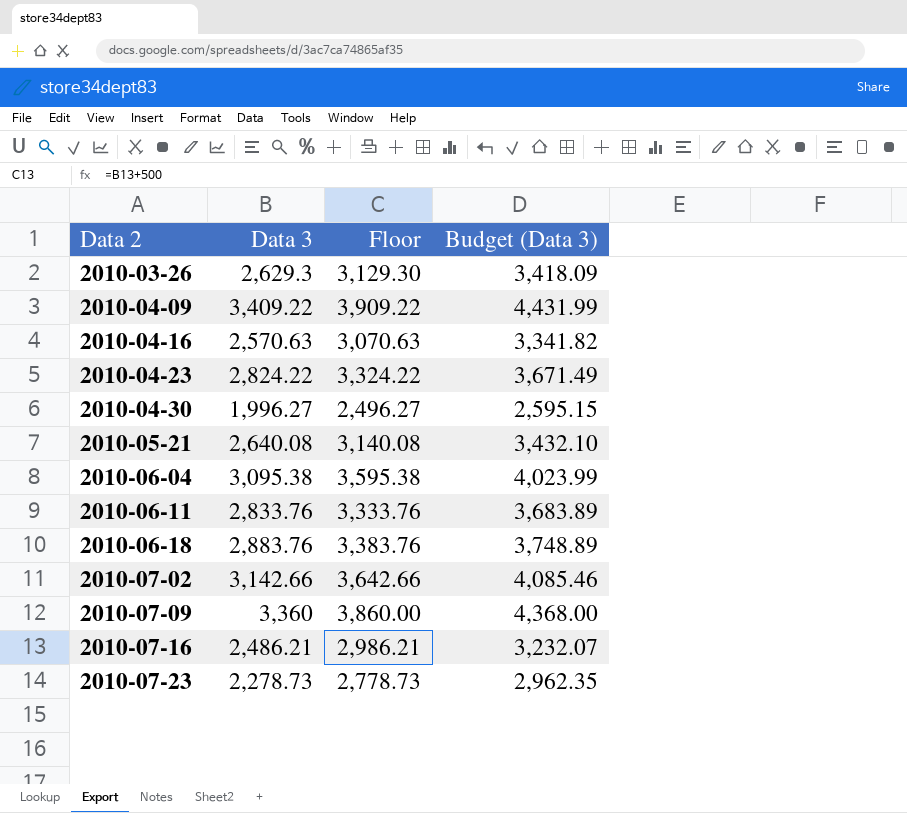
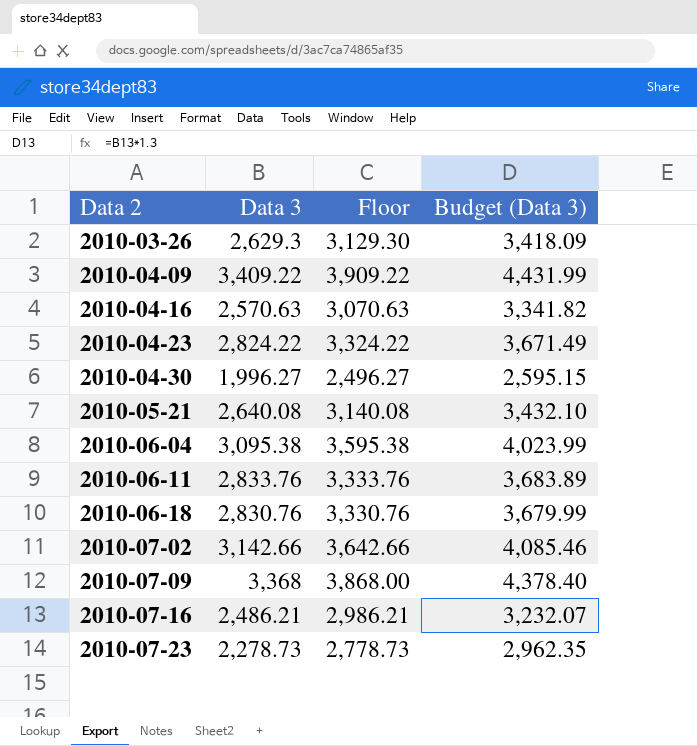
2010-06-18 | Data 3: 2,883.76 -> 2,830.76
2010-06-18 | Floor: 3,383.76 -> 3,330.76
2010-06-18 | Budget (Data 3): 3,748.89 -> 3,679.99
2010-07-09 | Data 3: 3,360 -> 3,368
2010-07-09 | Floor: 3,860.00 -> 3,868.00
2010-07-09 | Budget (Data 3): 4,368.00 -> 4,378.40

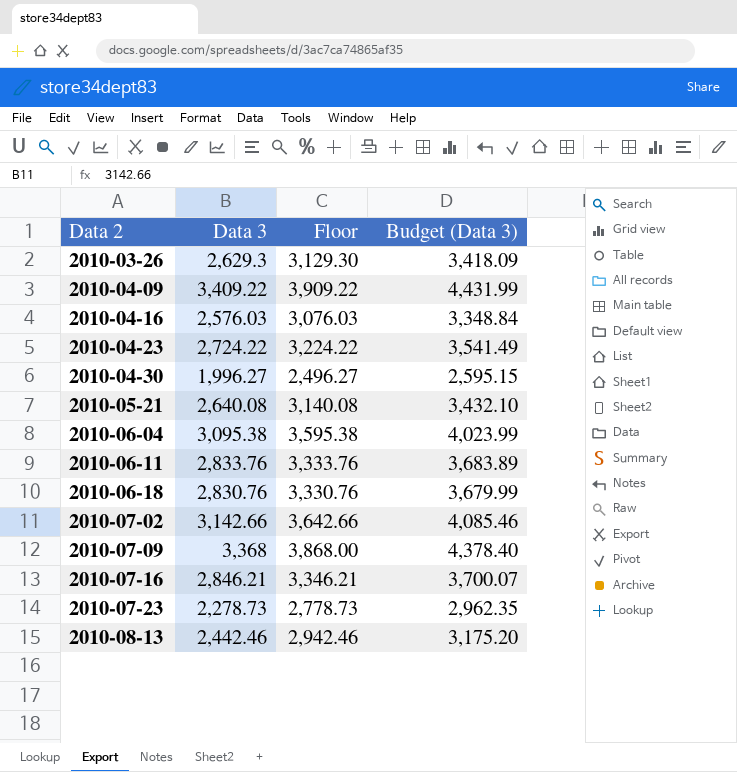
2010-04-16 | Data 3: 2,570.63 -> 2,576.03
2010-04-16 | Floor: 3,070.63 -> 3,076.03
2010-04-16 | Budget (Data 3): 3,341.82 -> 3,348.84
2010-04-23 | Data 3: 2,824.22 -> 2,724.22
2010-04-23 | Floor: 3,324.22 -> 3,224.22
2010-04-23 | Budget (Data 3): 3,671.49 -> 3,541.49
2010-07-16 | Data 3: 2,486.21 -> 2,846.21
2010-07-16 | Floor: 2,986.21 -> 3,346.21
2010-07-16 | Budget (Data 3): 3,232.07 -> 3,700.07
row 2010-08-13: none -> 2,442.46 | 2,942.46 | 3,175.20

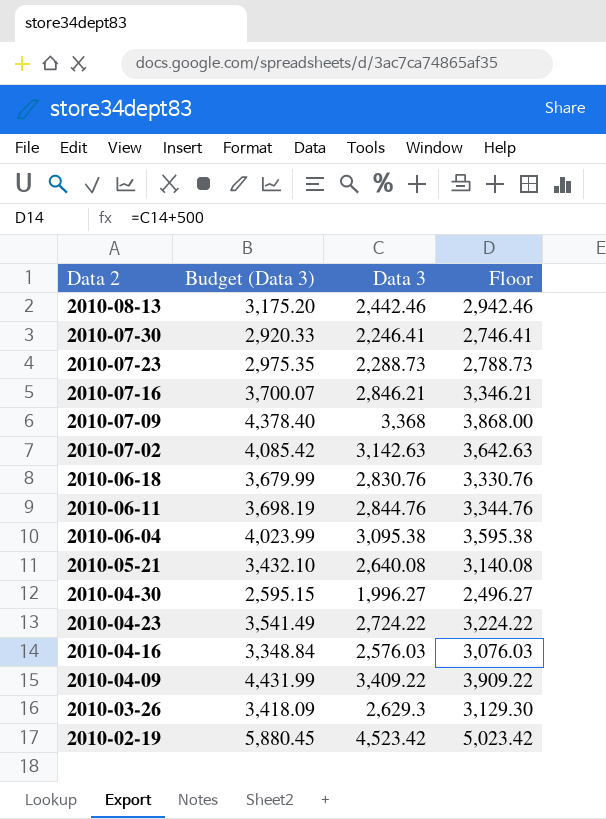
row order: Data 2 ascending -> Data 2 descending
column Budget (Data 3) | position: 4 -> 2
row 2010-07-30: none -> 2,920.33 | 2,246.41 | 2,746.41
2010-07-23 | Budget (Data 3): 2,962.35 -> 2,975.35
2010-07-23 | Data 3: 2,278.73 -> 2,288.73
2010-07-23 | Floor: 2,778.73 -> 2,788.73
2010-07-02 | Budget (Data 3): 4,085.46 -> 4,085.42
2010-07-02 | Data 3: 3,142.66 -> 3,142.63
2010-07-02 | Floor: 3,642.66 -> 3,642.63
2010-06-11 | Budget (Data 3): 3,683.89 -> 3,698.19
2010-06-11 | Data 3: 2,833.76 -> 2,844.76
2010-06-11 | Floor: 3,333.76 -> 3,344.76
row 2010-02-19: none -> 5,880.45 | 4,523.42 | 5,023.42

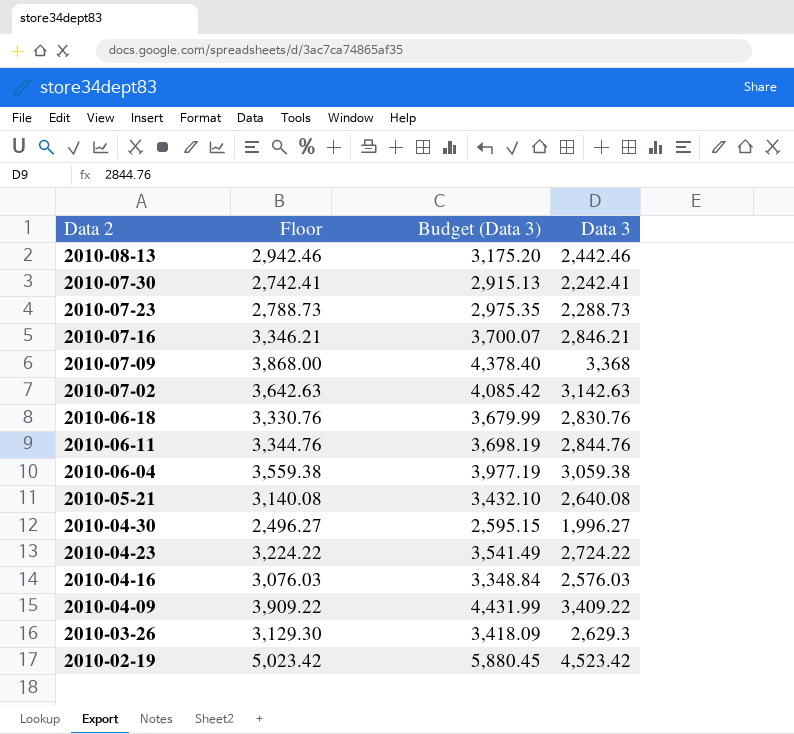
column Floor | position: 4 -> 2
2010-07-30 | Floor: 2,746.41 -> 2,742.41
2010-07-30 | Budget (Data 3): 2,920.33 -> 2,915.13
2010-07-30 | Data 3: 2,246.41 -> 2,242.41
2010-06-04 | Floor: 3,595.38 -> 3,559.38
2010-06-04 | Budget (Data 3): 4,023.99 -> 3,977.19
2010-06-04 | Data 3: 3,095.38 -> 3,059.38

